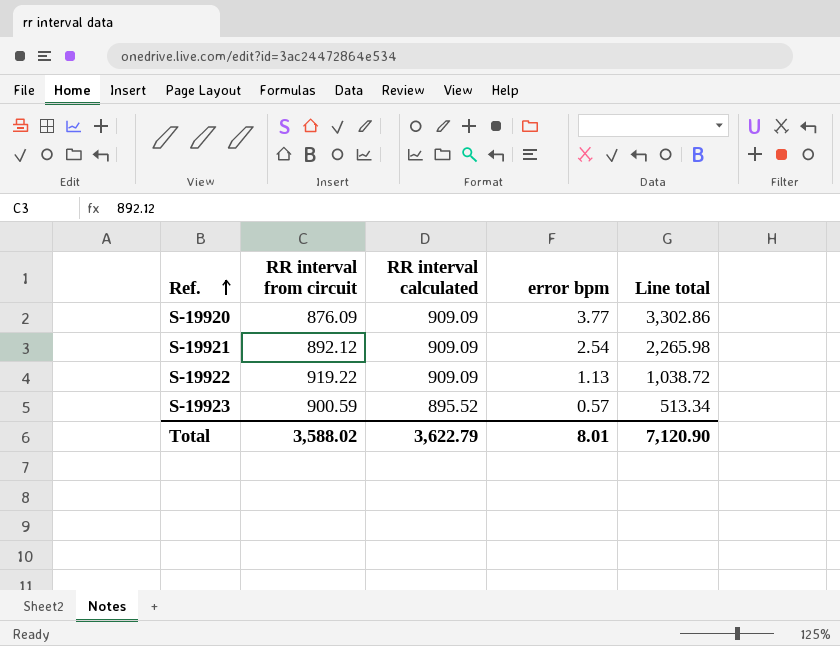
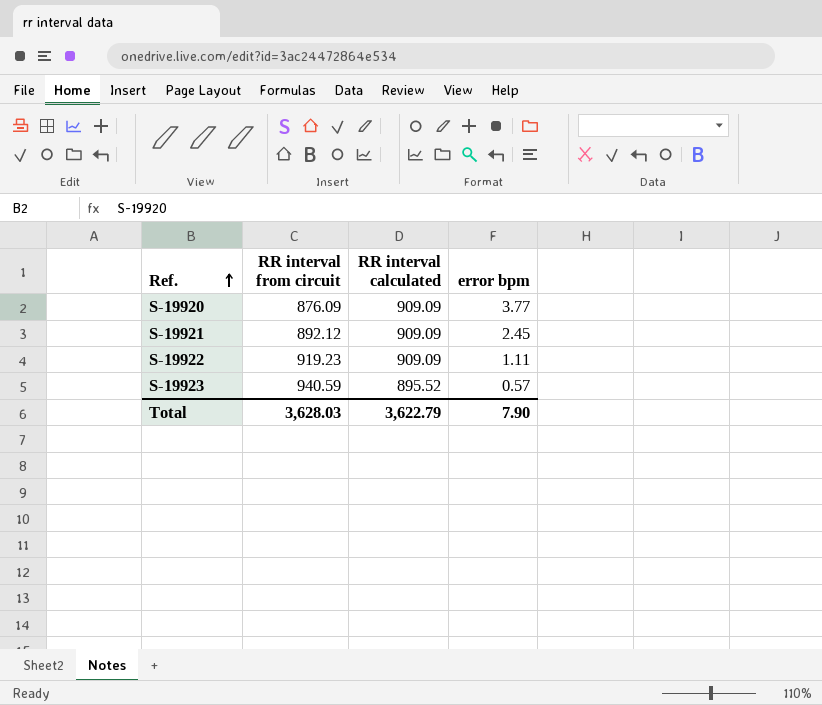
column Line total | formula: [RR interval from circuit] * [error bpm] -> none
S-19921 | error bpm: 2.54 -> 2.45
S-19922 | RR interval from circuit: 919.22 -> 919.23
S-19922 | error bpm: 1.13 -> 1.11
S-19923 | RR interval from circuit: 900.59 -> 940.59
Total | RR interval from circuit: 3,588.02 -> 3,628.03
Total | error bpm: 8.01 -> 7.90

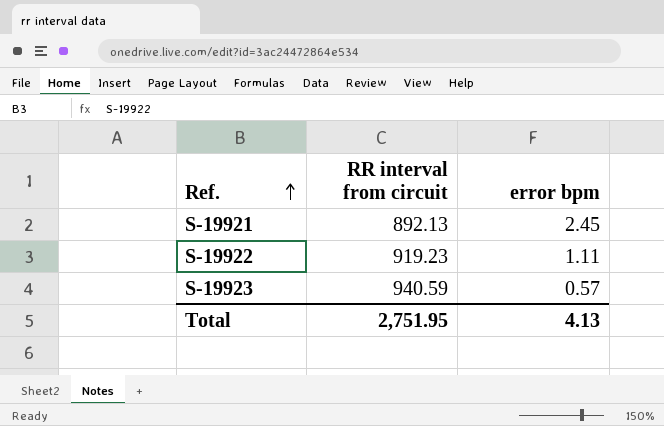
column RR interval calculated | position: 3 -> none
row S-19920: 876.09 | 909.09 | 3.77 -> none
S-19921 | RR interval from circuit: 892.12 -> 892.13
Total | RR interval from circuit: 3,628.03 -> 2,751.95
Total | error bpm: 7.90 -> 4.13

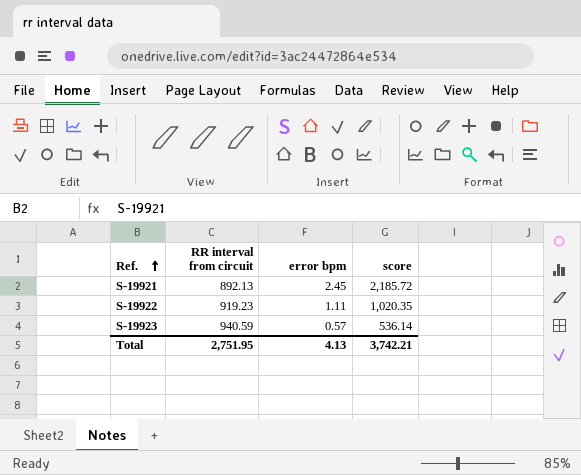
column score | formula: none -> [RR interval from circuit] * [error bpm]

